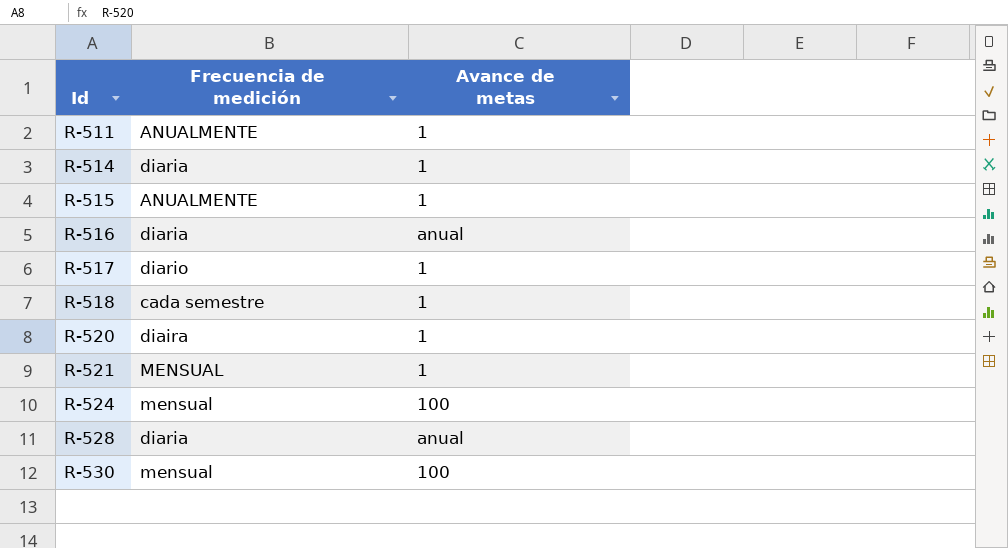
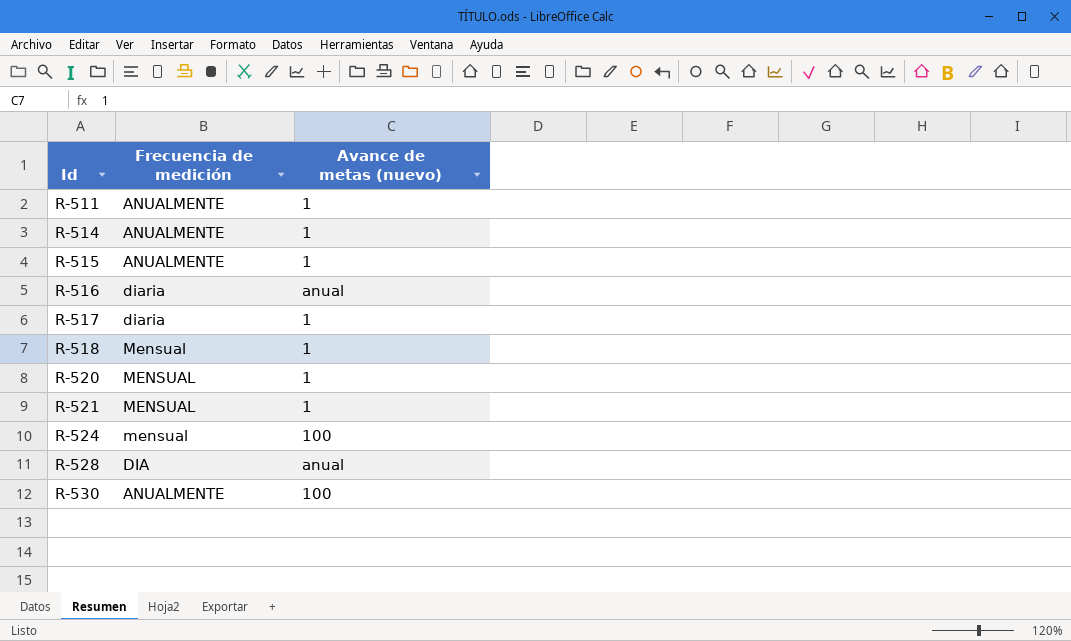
column name: Avance de metas -> Avance de metas (nuevo)
R-514 | Frecuencia de medición: diaria -> ANUALMENTE
R-517 | Frecuencia de medición: diario -> diaria
R-518 | Frecuencia de medición: cada semestre -> Mensual
R-520 | Frecuencia de medición: diaira -> MENSUAL
R-528 | Frecuencia de medición: diaria -> DIA
R-530 | Frecuencia de medición: mensual -> ANUALMENTE

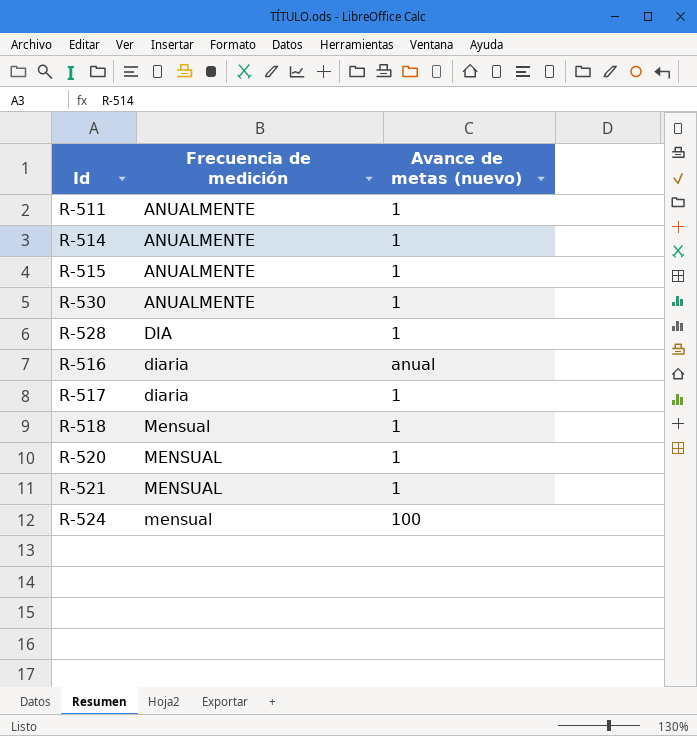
row order: Id ascending -> Frecuencia de medición ascending
R-530 | Avance de metas (nuevo): 100 -> 1
R-528 | Avance de metas (nuevo): anual -> 1

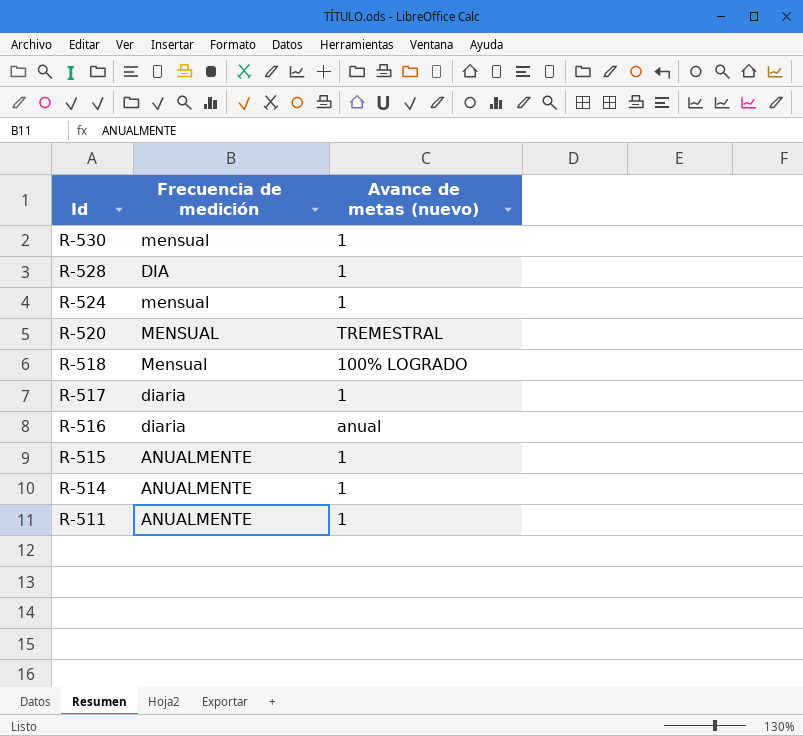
row order: Frecuencia de medición ascending -> Id descending
row R-521: MENSUAL | 1 -> none
R-530 | Frecuencia de medición: ANUALMENTE -> mensual
R-524 | Avance de metas (nuevo): 100 -> 1
R-520 | Avance de metas (nuevo): 1 -> TREMESTRAL
R-518 | Avance de metas (nuevo): 1 -> 100% LOGRADO

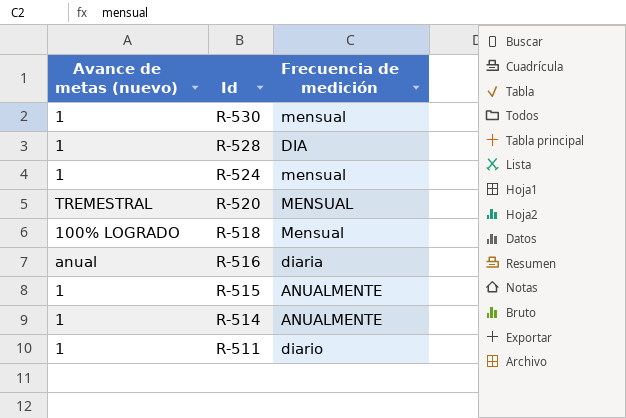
column Avance de metas (nuevo) | position: 3 -> 1
row R-517: diaria | 1 -> none
R-511 | Frecuencia de medición: ANUALMENTE -> diario

